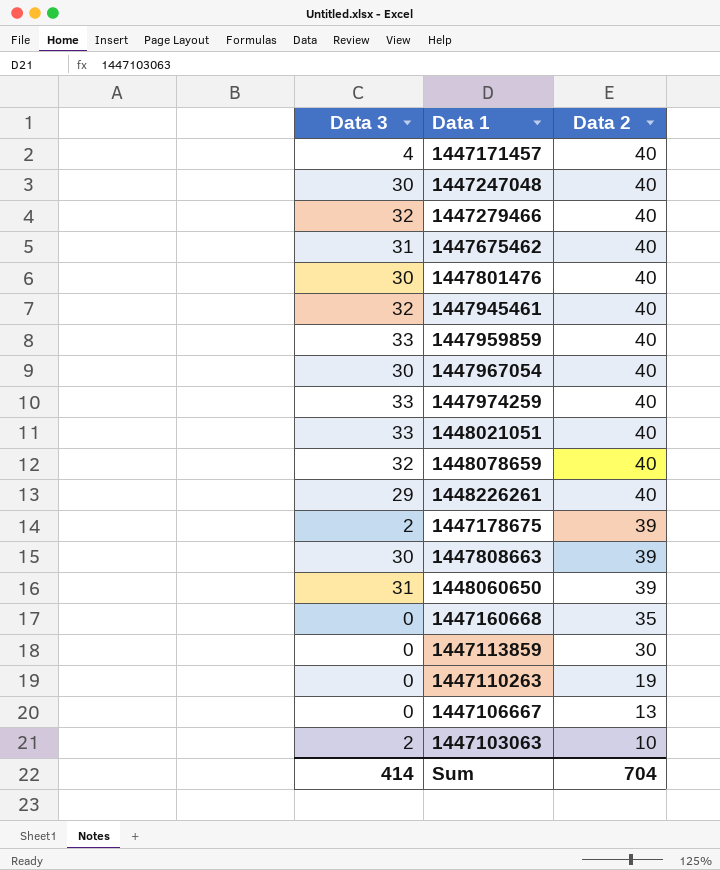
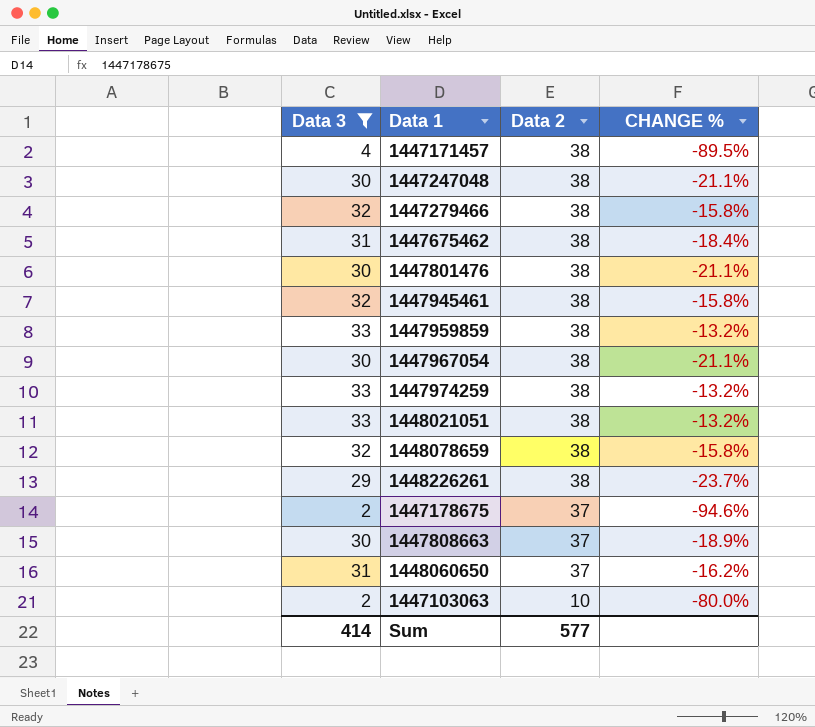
filter: none -> Data 3 != 0
column CHANGE % | formula: none -> ([Data 3] - [Data 2]) / [Data 2]
1447171457 | Data 2: 40 -> 38
1447247048 | Data 2: 40 -> 38
1447279466 | Data 2: 40 -> 38
1447675462 | Data 2: 40 -> 38
1447801476 | Data 2: 40 -> 38
1447945461 | Data 2: 40 -> 38
1447959859 | Data 2: 40 -> 38
1447967054 | Data 2: 40 -> 38
1447974259 | Data 2: 40 -> 38
1448021051 | Data 2: 40 -> 38
1448078659 | Data 2: 40 -> 38
1448226261 | Data 2: 40 -> 38
1447178675 | Data 2: 39 -> 37
1447808663 | Data 2: 39 -> 37
1448060650 | Data 2: 39 -> 37
Sum | Data 2: 704 -> 577

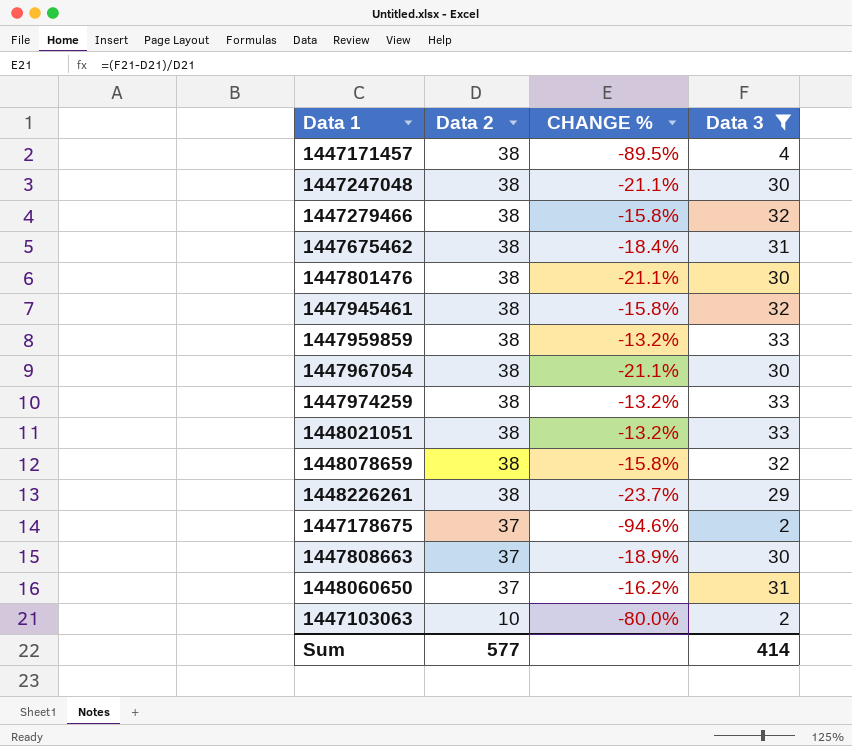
column Data 3 | position: 1 -> 4

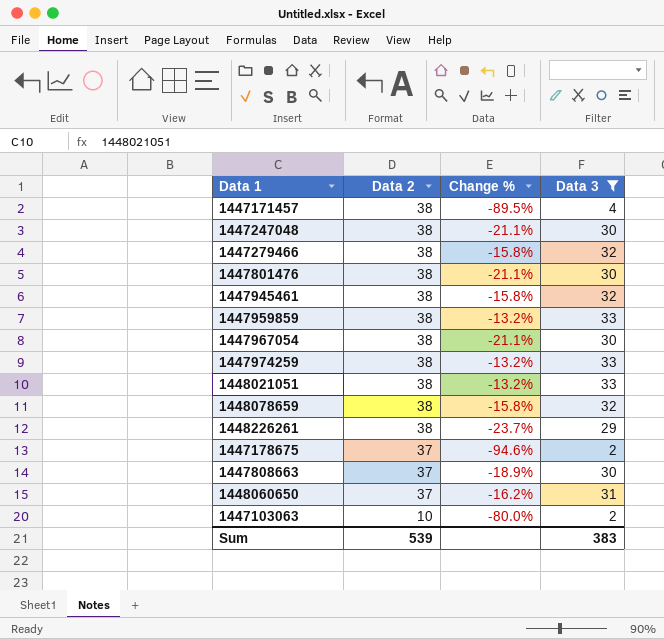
column name: CHANGE % -> Change %
row 1447675462: 38 | -18.4% | 31 -> none
Sum | Data 2: 577 -> 539
Sum | Data 3: 414 -> 383

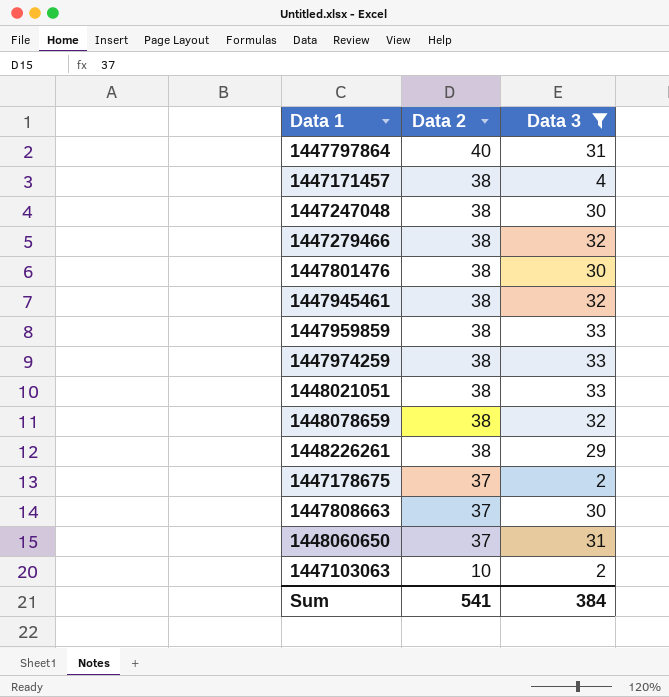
column Change % | formula: ([Data 3] - [Data 2]) / [Data 2] -> none
row 1447967054: 38 | -21.1% | 30 -> none
row 1447797864: none -> 40 | 31
Sum | Data 2: 539 -> 541
Sum | Data 3: 383 -> 384

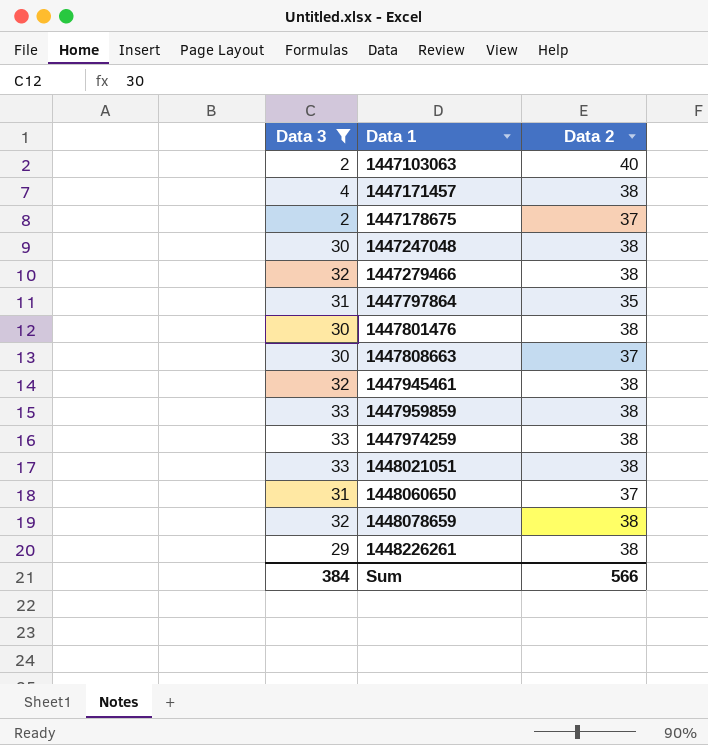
row order: Data 2 descending -> Data 1 ascending
column Data 3 | position: 3 -> 1
1447103063 | Data 2: 10 -> 40
1447797864 | Data 2: 40 -> 35
Sum | Data 2: 541 -> 566

